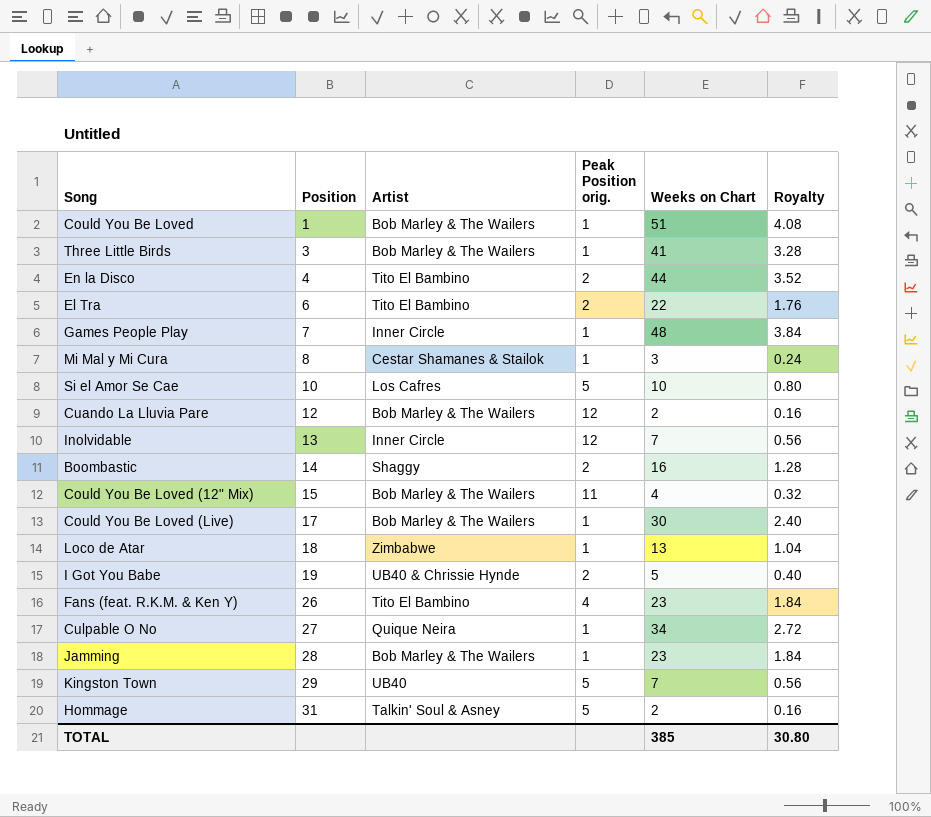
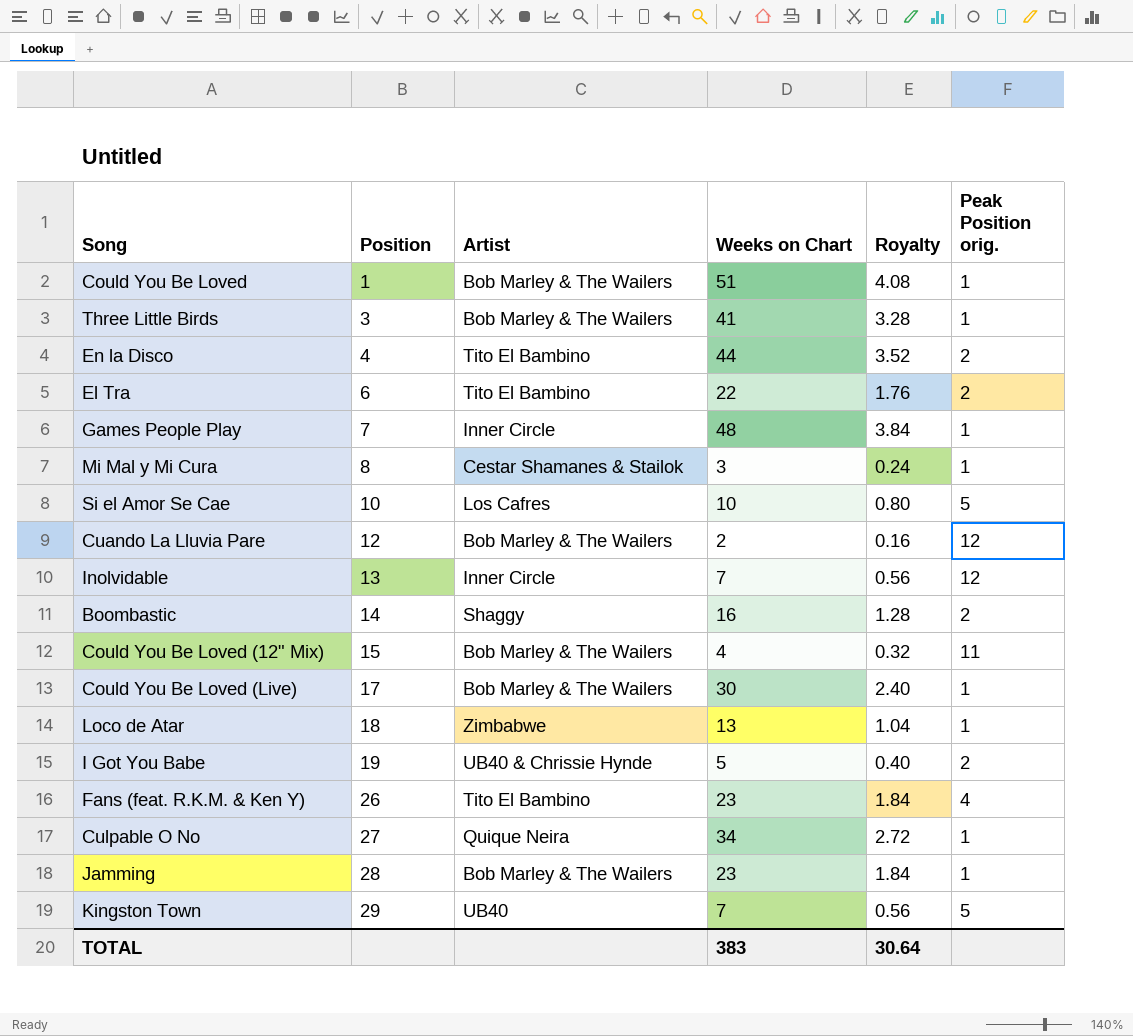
column Peak Position orig. | position: 4 -> 6
row Hommage: 31 | Talkin' Soul & Asney | 5 | 2 | 0.16 -> none
TOTAL | Weeks on Chart: 385 -> 383
TOTAL | Royalty: 30.80 -> 30.64

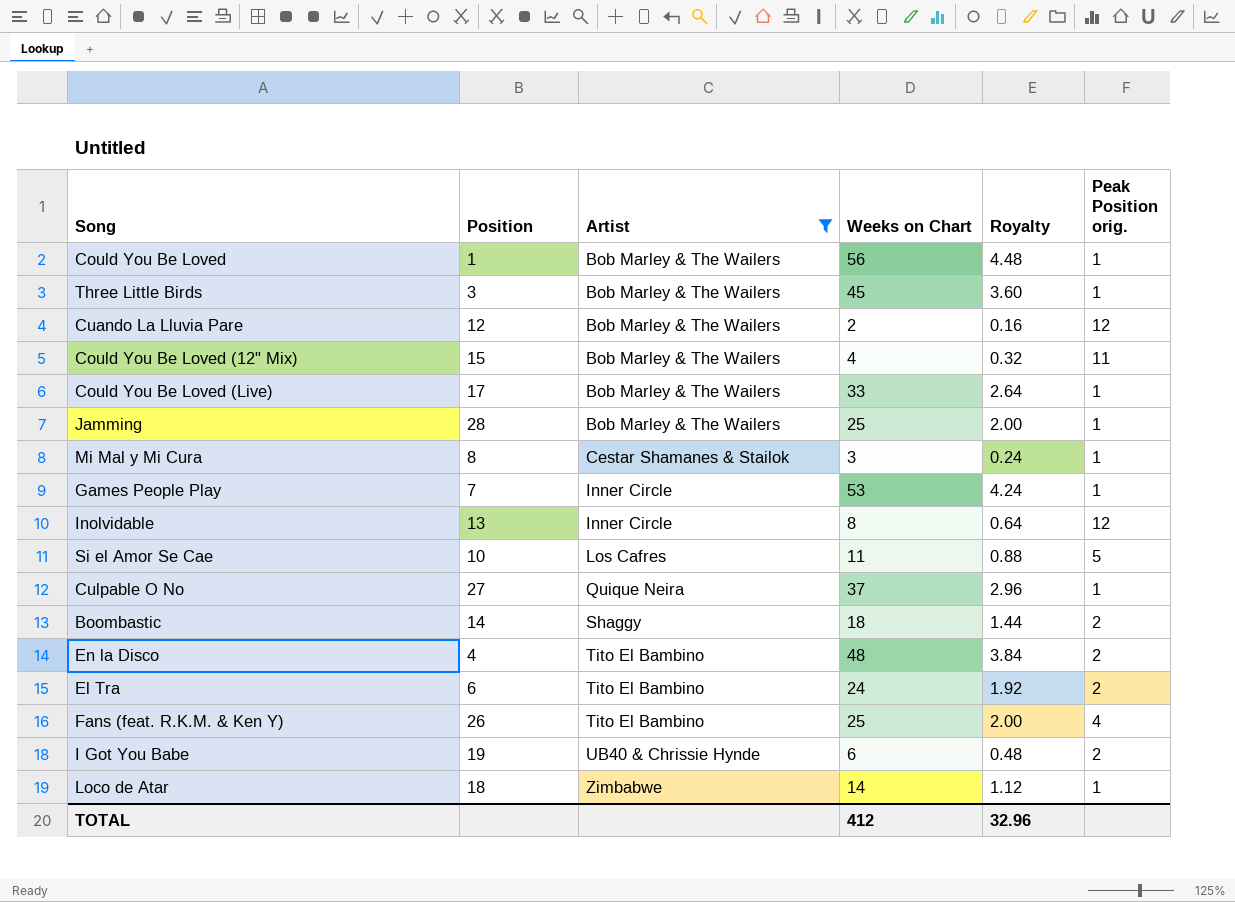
filter: none -> Artist != UB40
row order: Position ascending -> Artist ascending
Could You Be Loved | Weeks on Chart: 51 -> 56
Could You Be Loved | Royalty: 4.08 -> 4.48
Three Little Birds | Weeks on Chart: 41 -> 45
Three Little Birds | Royalty: 3.28 -> 3.60
Could You Be Loved (Live) | Weeks on Chart: 30 -> 33
Could You Be Loved (Live) | Royalty: 2.40 -> 2.64
Jamming | Weeks on Chart: 23 -> 25
Jamming | Royalty: 1.84 -> 2.00
Games People Play | Weeks on Chart: 48 -> 53
Games People Play | Royalty: 3.84 -> 4.24
Inolvidable | Weeks on Chart: 7 -> 8
Inolvidable | Royalty: 0.56 -> 0.64
Si el Amor Se Cae | Weeks on Chart: 10 -> 11
Si el Amor Se Cae | Royalty: 0.80 -> 0.88
Culpable O No | Weeks on Chart: 34 -> 37
Culpable O No | Royalty: 2.72 -> 2.96
Boombastic | Weeks on Chart: 16 -> 18
Boombastic | Royalty: 1.28 -> 1.44
En la Disco | Weeks on Chart: 44 -> 48
En la Disco | Royalty: 3.52 -> 3.84
El Tra | Weeks on Chart: 22 -> 24
El Tra | Royalty: 1.76 -> 1.92
Fans (feat. R.K.M. & Ken Y) | Weeks on Chart: 23 -> 25
Fans (feat. R.K.M. & Ken Y) | Royalty: 1.84 -> 2.00
I Got You Babe | Weeks on Chart: 5 -> 6
I Got You Babe | Royalty: 0.40 -> 0.48
Loco de Atar | Weeks on Chart: 13 -> 14
Loco de Atar | Royalty: 1.04 -> 1.12
TOTAL | Weeks on Chart: 383 -> 412
TOTAL | Royalty: 30.64 -> 32.96

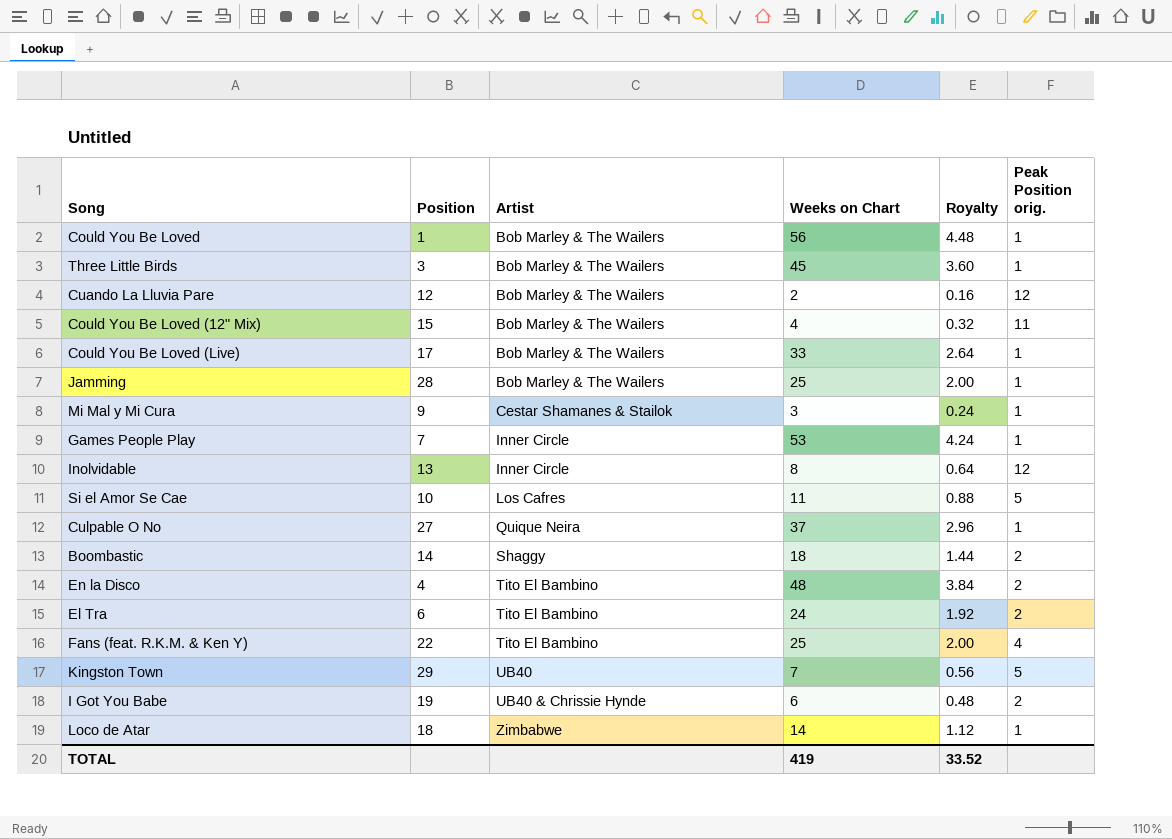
filter: Artist != UB40 -> none
Mi Mal y Mi Cura | Position: 8 -> 9
Fans (feat. R.K.M. & Ken Y) | Position: 26 -> 22
TOTAL | Weeks on Chart: 412 -> 419
TOTAL | Royalty: 32.96 -> 33.52

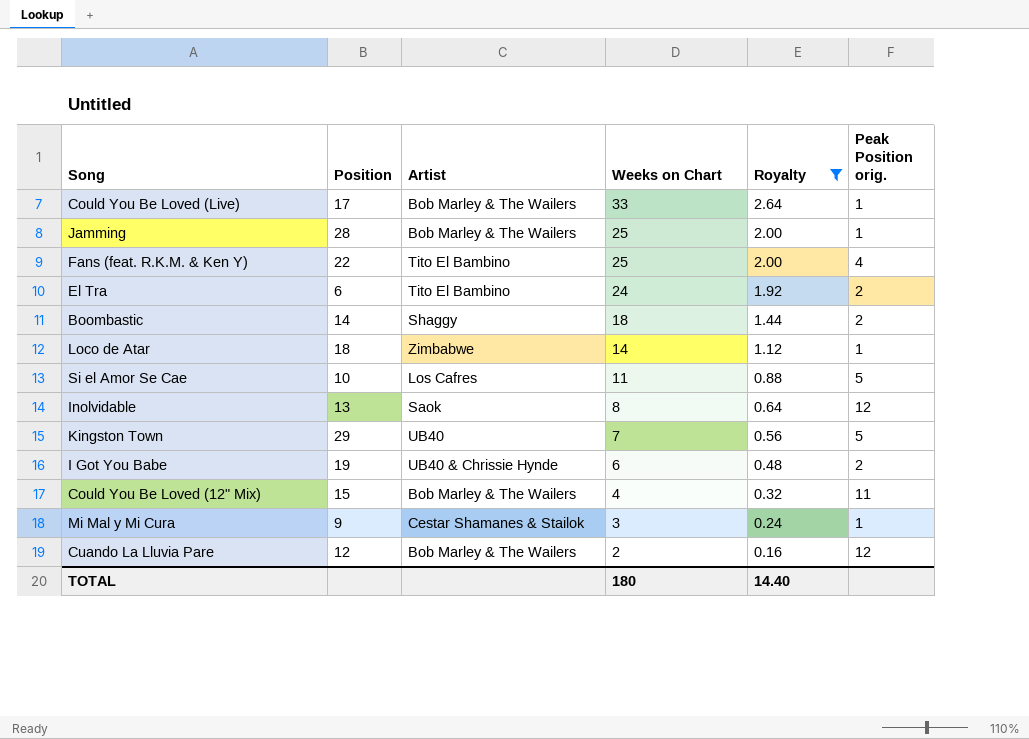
filter: none -> Royalty <= 2.64
row order: Artist ascending -> Weeks on Chart descending
Inolvidable | Artist: Inner Circle -> Saok
TOTAL | Weeks on Chart: 419 -> 180
TOTAL | Royalty: 33.52 -> 14.40

